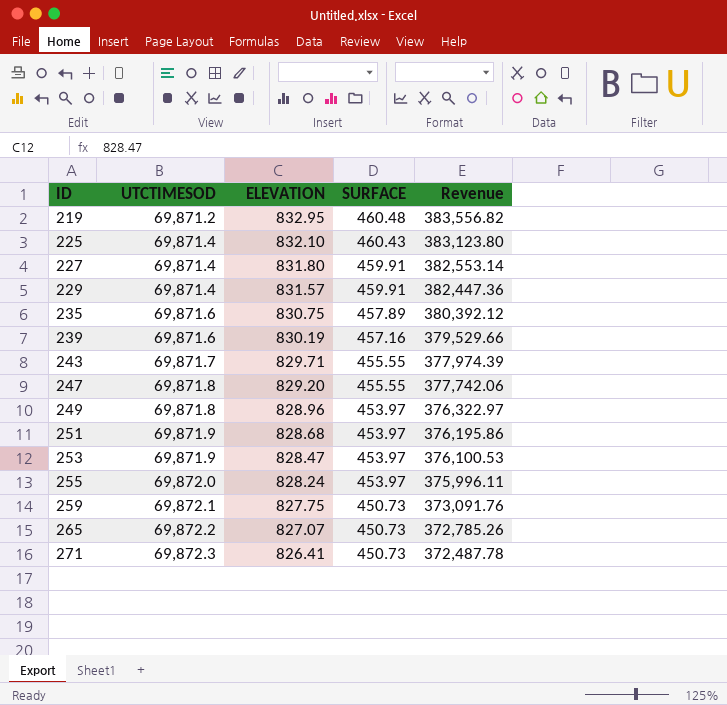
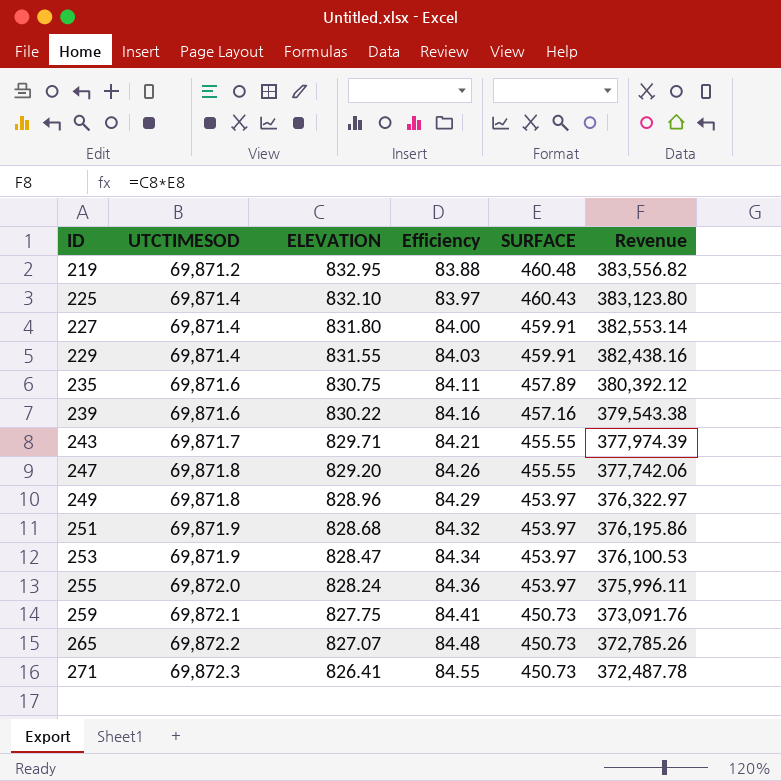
column Efficiency | formula: none -> [UTCTIMESOD] / [ELEVATION]
229 | ELEVATION: 831.57 -> 831.55
229 | Revenue: 382,447.36 -> 382,438.16
239 | ELEVATION: 830.19 -> 830.22
239 | Revenue: 379,529.66 -> 379,543.38

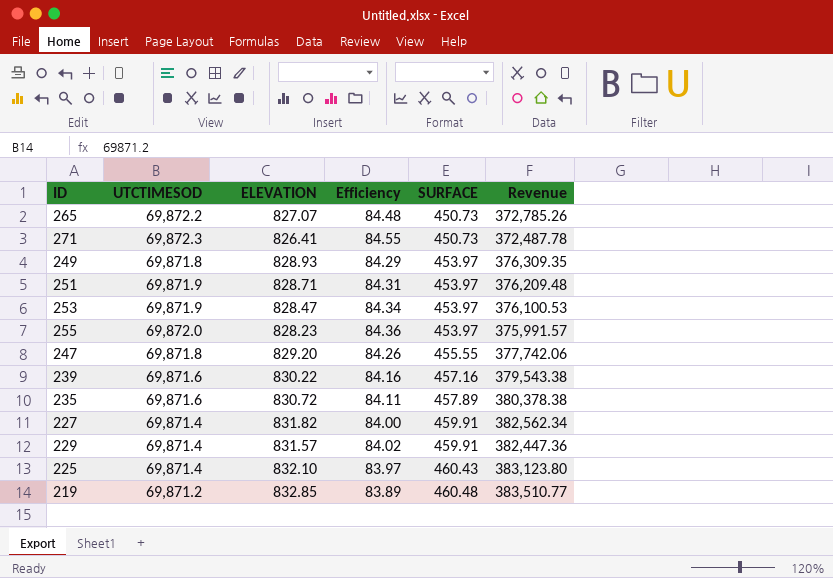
row order: ID ascending -> SURFACE ascending
row 243: 69,871.7 | 829.71 | 84.21 | 455.55 | 377,974.39 -> none
row 259: 69,872.1 | 827.75 | 84.41 | 450.73 | 373,091.76 -> none
249 | ELEVATION: 828.96 -> 828.93
249 | Revenue: 376,322.97 -> 376,309.35
251 | ELEVATION: 828.68 -> 828.71
251 | Efficiency: 84.32 -> 84.31
251 | Revenue: 376,195.86 -> 376,209.48
255 | ELEVATION: 828.24 -> 828.23
255 | Revenue: 375,996.11 -> 375,991.57
235 | ELEVATION: 830.75 -> 830.72
235 | Revenue: 380,392.12 -> 380,378.38
227 | ELEVATION: 831.80 -> 831.82
227 | Revenue: 382,553.14 -> 382,562.34
229 | ELEVATION: 831.55 -> 831.57
229 | Efficiency: 84.03 -> 84.02
229 | Revenue: 382,438.16 -> 382,447.36
219 | ELEVATION: 832.95 -> 832.85
219 | Efficiency: 83.88 -> 83.89
219 | Revenue: 383,556.82 -> 383,510.77

